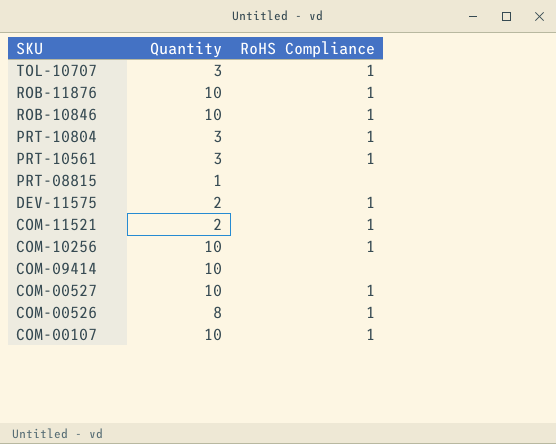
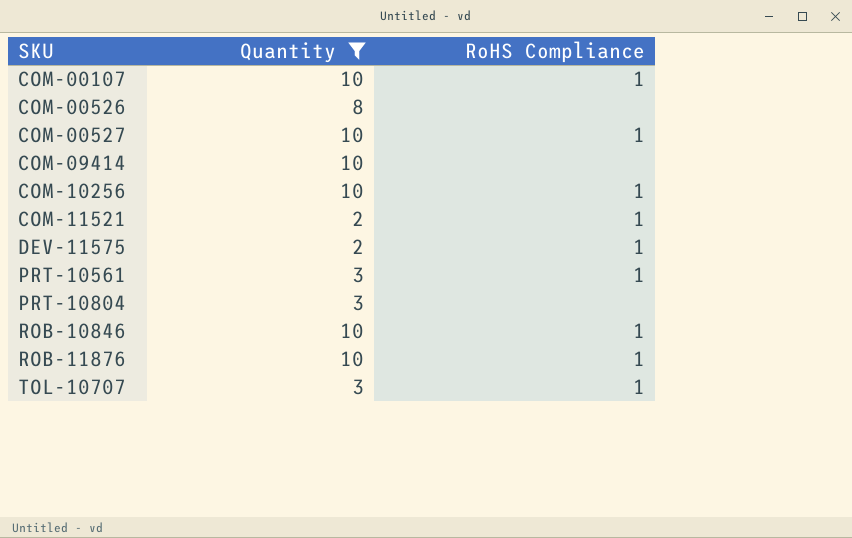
filter: none -> Quantity != 1
row order: SKU descending -> SKU ascending
COM-00526 | RoHS Compliance: 1 -> none
PRT-10804 | RoHS Compliance: 1 -> none

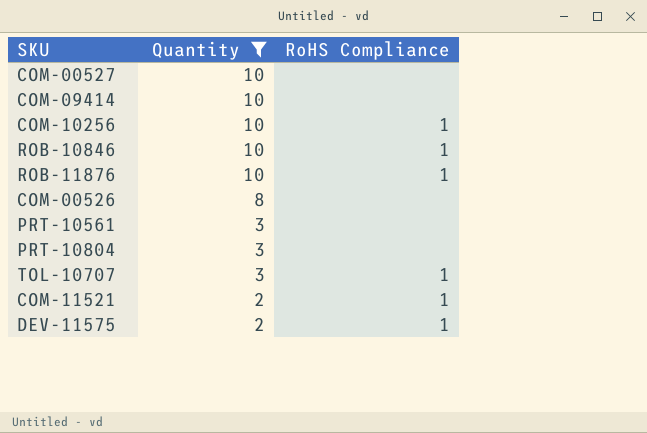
row order: SKU ascending -> Quantity descending
row COM-00107: 10 | 1 -> none
COM-00527 | RoHS Compliance: 1 -> none
PRT-10561 | RoHS Compliance: 1 -> none

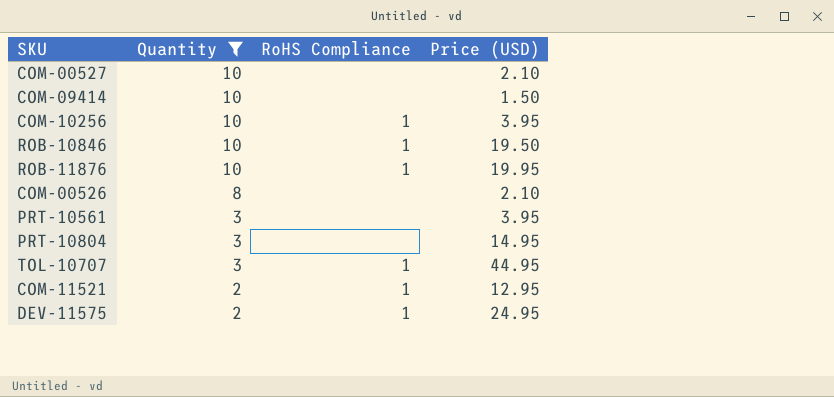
column Price (USD) | position: none -> 4

